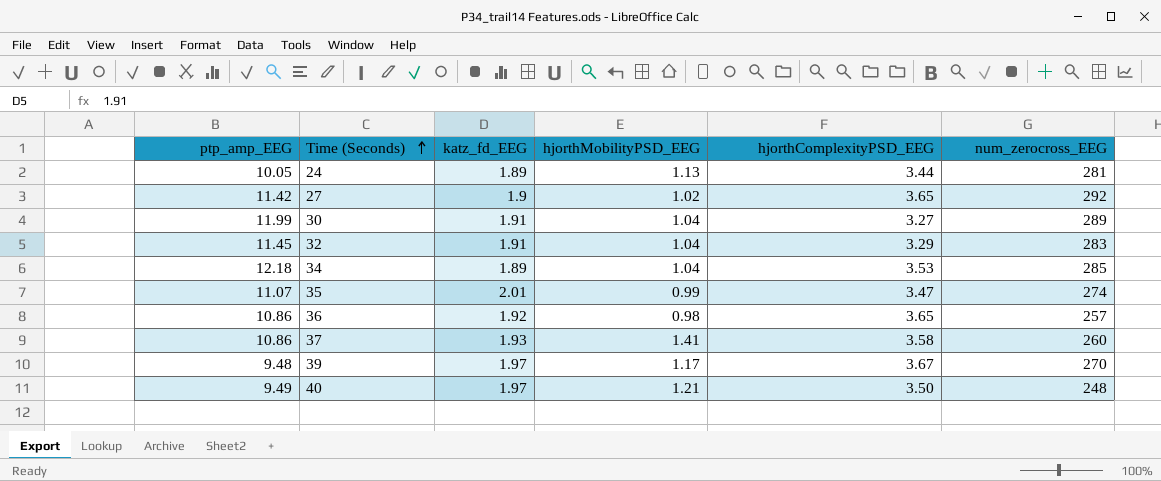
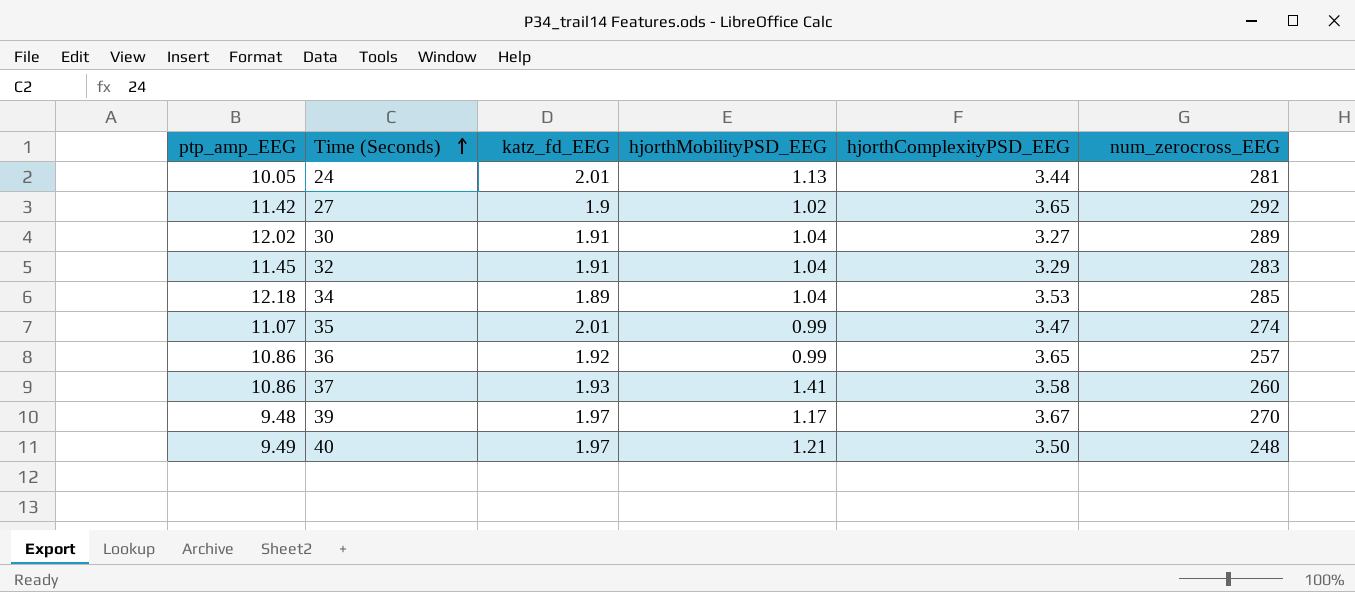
24 | katz_fd_EEG: 1.89 -> 2.01
30 | ptp_amp_EEG: 11.99 -> 12.02
36 | hjorthMobilityPSD_EEG: 0.98 -> 0.99

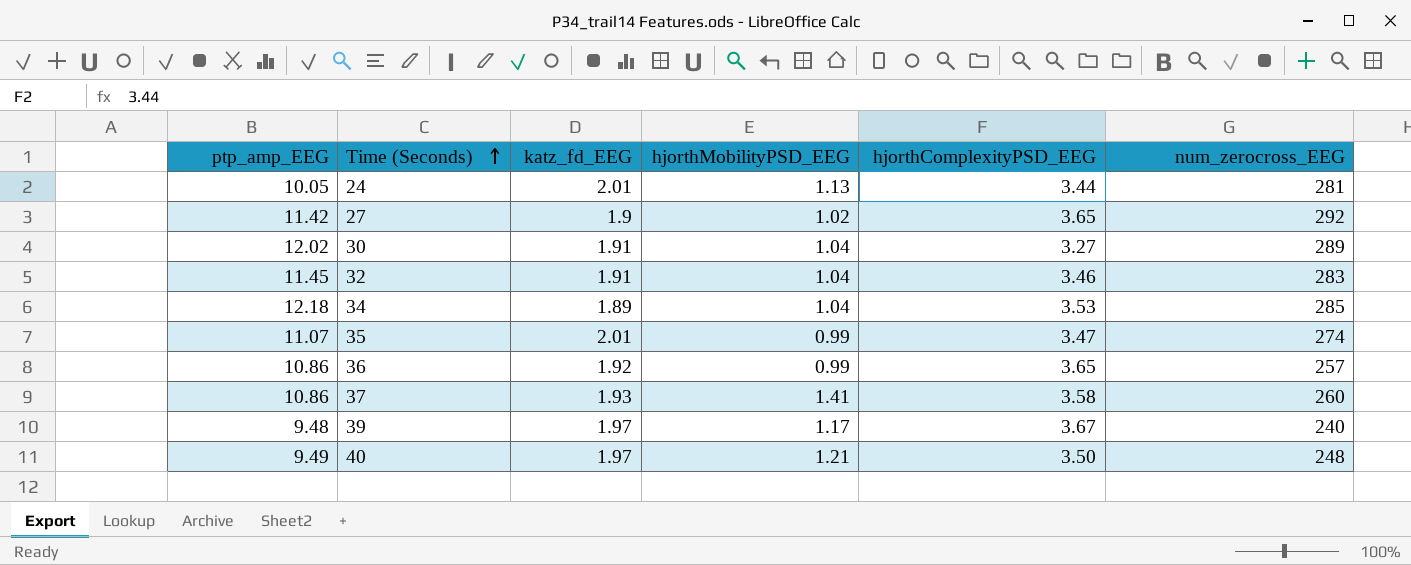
32 | hjorthComplexityPSD_EEG: 3.29 -> 3.46
39 | num_zerocross_EEG: 270 -> 240

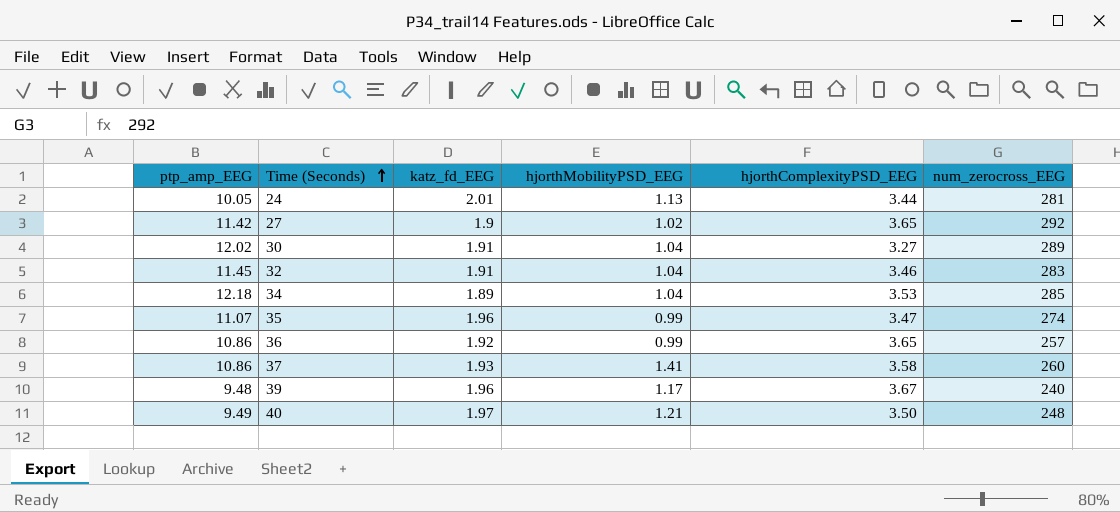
35 | katz_fd_EEG: 2.01 -> 1.96
39 | katz_fd_EEG: 1.97 -> 1.96

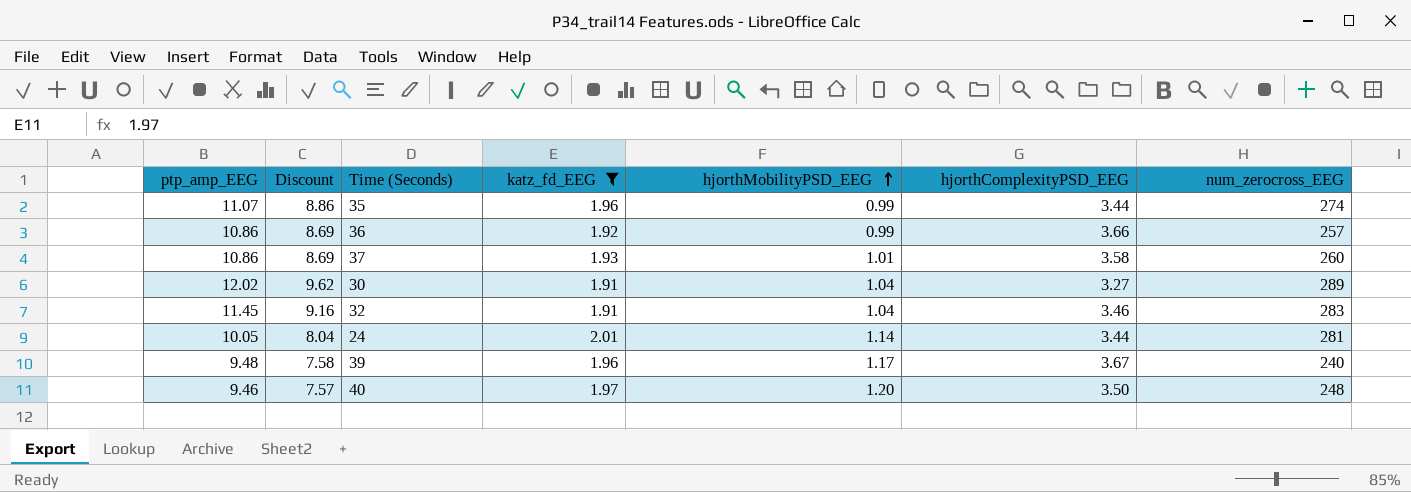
filter: none -> katz_fd_EEG >= 1.91
row order: Time (Seconds) ascending -> hjorthMobilityPSD_EEG ascending
column Discount | formula: none -> [ptp_amp_EEG] * 0.8
35 | hjorthComplexityPSD_EEG: 3.47 -> 3.44
36 | hjorthComplexityPSD_EEG: 3.65 -> 3.66
37 | hjorthMobilityPSD_EEG: 1.41 -> 1.01
24 | hjorthMobilityPSD_EEG: 1.13 -> 1.14
40 | ptp_amp_EEG: 9.49 -> 9.46
40 | hjorthMobilityPSD_EEG: 1.21 -> 1.20

